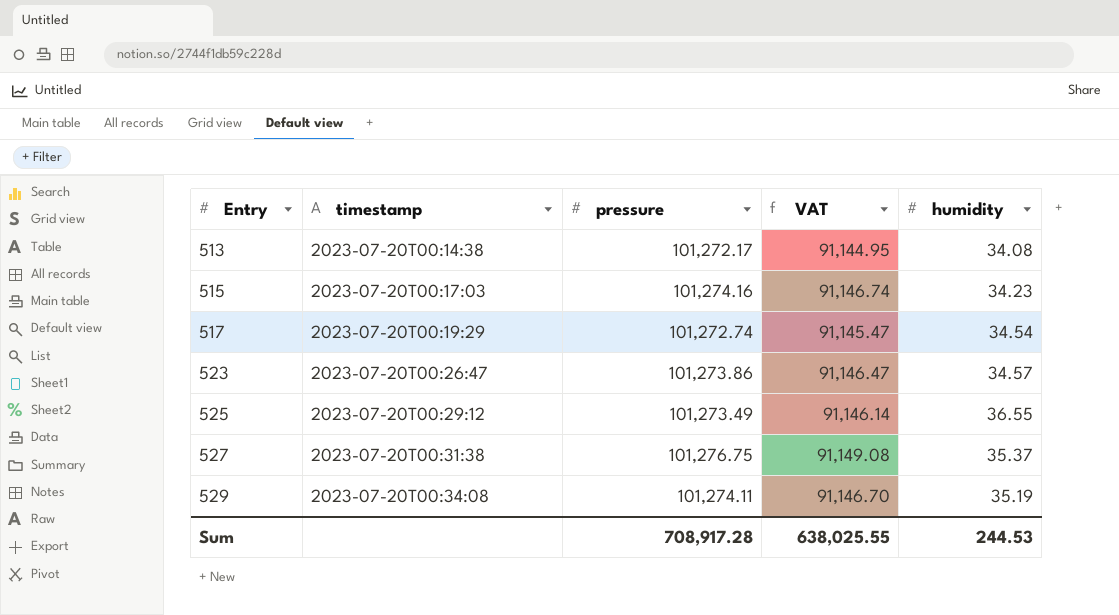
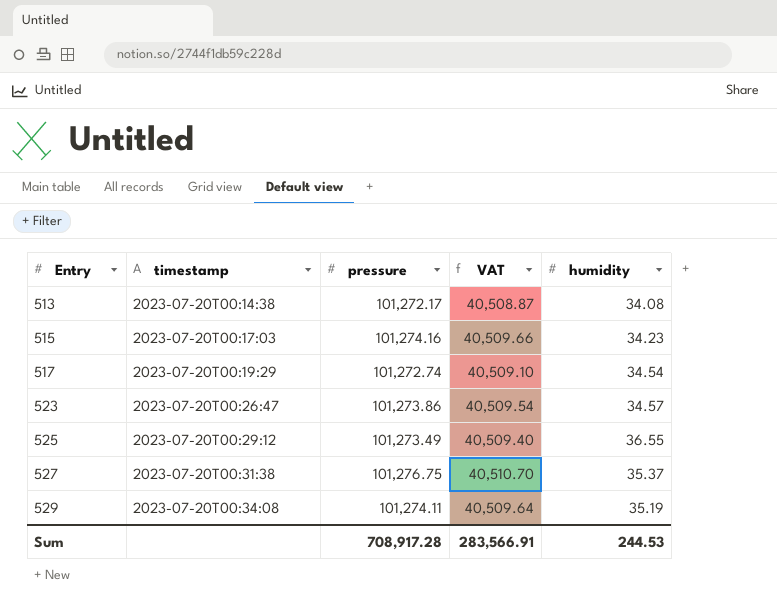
column VAT | formula: [pressure] * 0.9 -> [pressure] * 0.4
Sum | VAT: 638,025.55 -> 283,566.91

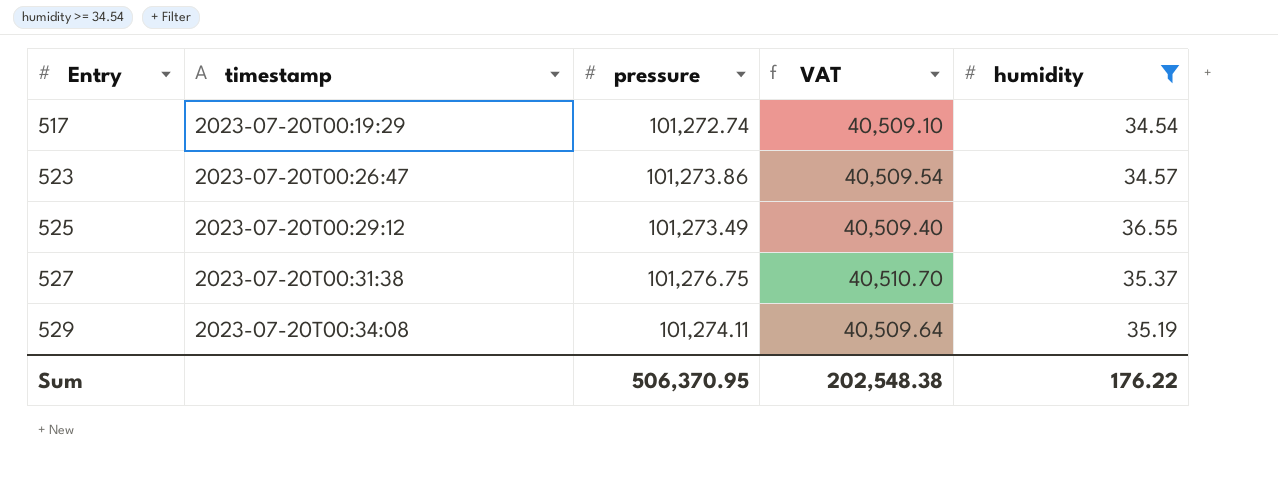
filter: none -> humidity >= 34.54
Sum | pressure: 708,917.28 -> 506,370.95
Sum | VAT: 283,566.91 -> 202,548.38
Sum | humidity: 244.53 -> 176.22

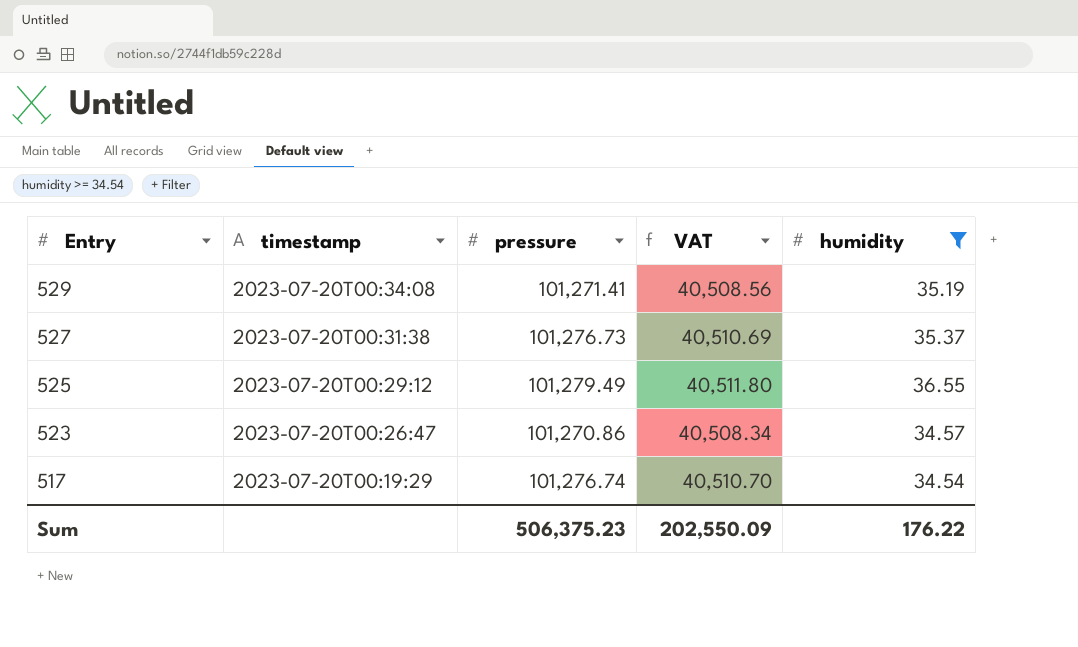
row order: Entry ascending -> Entry descending
529 | pressure: 101,274.11 -> 101,271.41
529 | VAT: 40,509.64 -> 40,508.56
527 | pressure: 101,276.75 -> 101,276.73
527 | VAT: 40,510.70 -> 40,510.69
525 | pressure: 101,273.49 -> 101,279.49
525 | VAT: 40,509.40 -> 40,511.80
523 | pressure: 101,273.86 -> 101,270.86
523 | VAT: 40,509.54 -> 40,508.34
517 | pressure: 101,272.74 -> 101,276.74
517 | VAT: 40,509.10 -> 40,510.70
Sum | pressure: 506,370.95 -> 506,375.23
Sum | VAT: 202,548.38 -> 202,550.09

